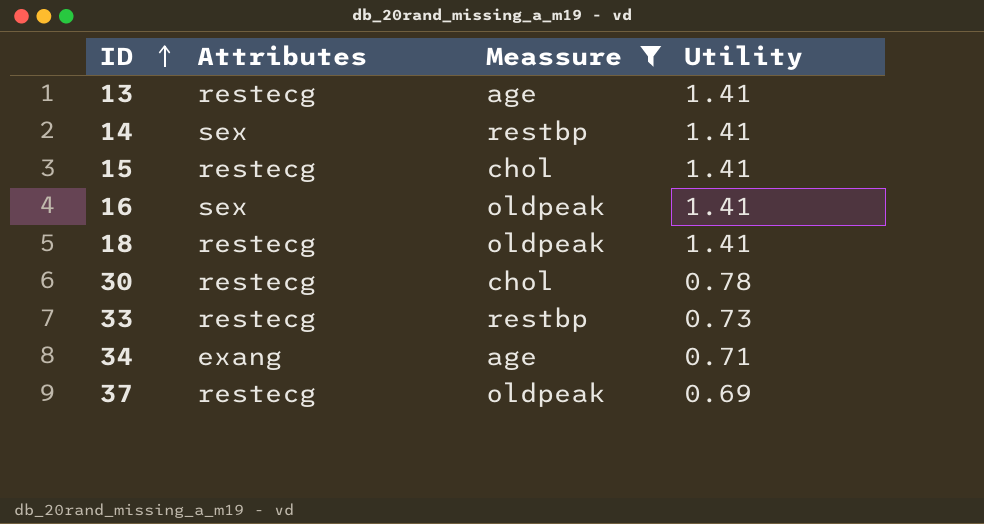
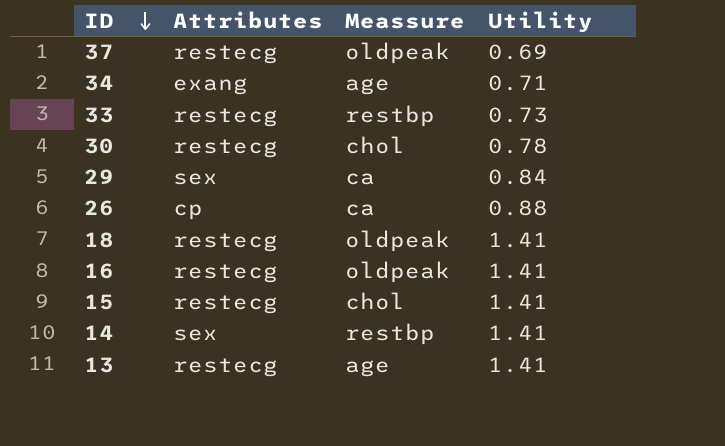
filter: Meassure != ca -> none
row order: ID ascending -> ID descending
16 | Attributes: sex -> restecg

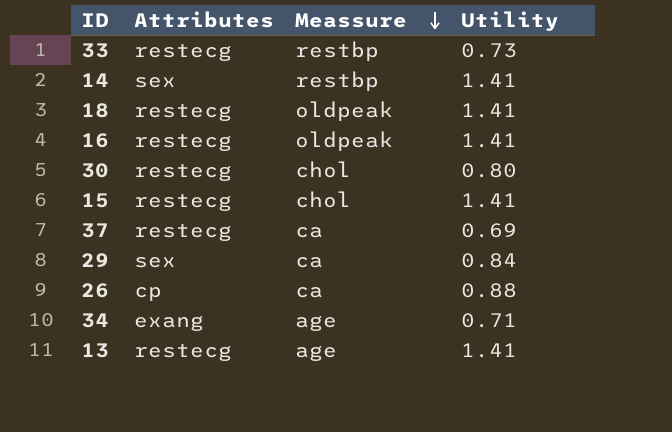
row order: ID descending -> Meassure descending
30 | Utility: 0.78 -> 0.80
37 | Meassure: oldpeak -> ca

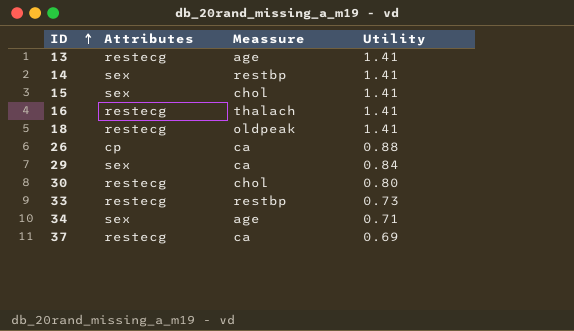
row order: Meassure descending -> ID ascending
15 | Attributes: restecg -> sex
16 | Meassure: oldpeak -> thalach
34 | Attributes: exang -> sex

